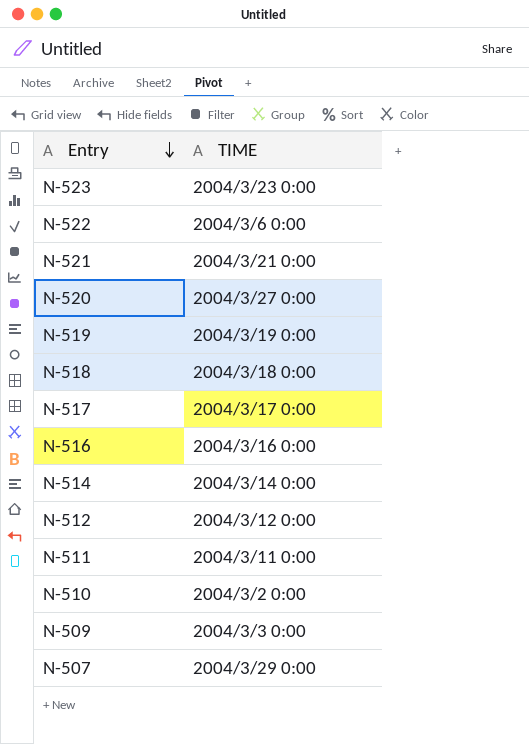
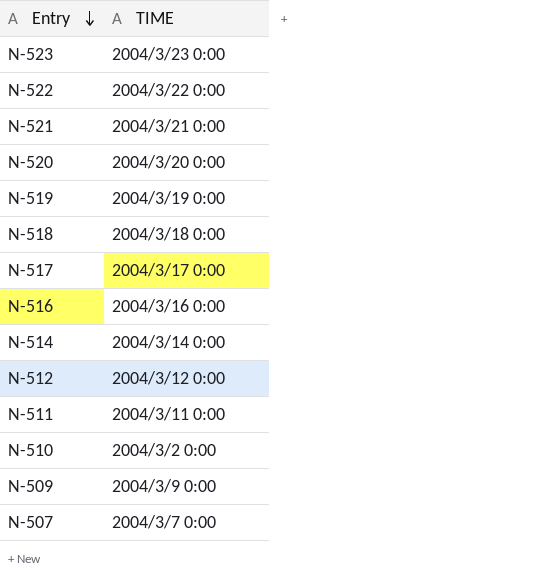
N-522 | TIME: 2004/3/6 0:00 -> 2004/3/22 0:00
N-520 | TIME: 2004/3/27 0:00 -> 2004/3/20 0:00
N-509 | TIME: 2004/3/3 0:00 -> 2004/3/9 0:00
N-507 | TIME: 2004/3/29 0:00 -> 2004/3/7 0:00

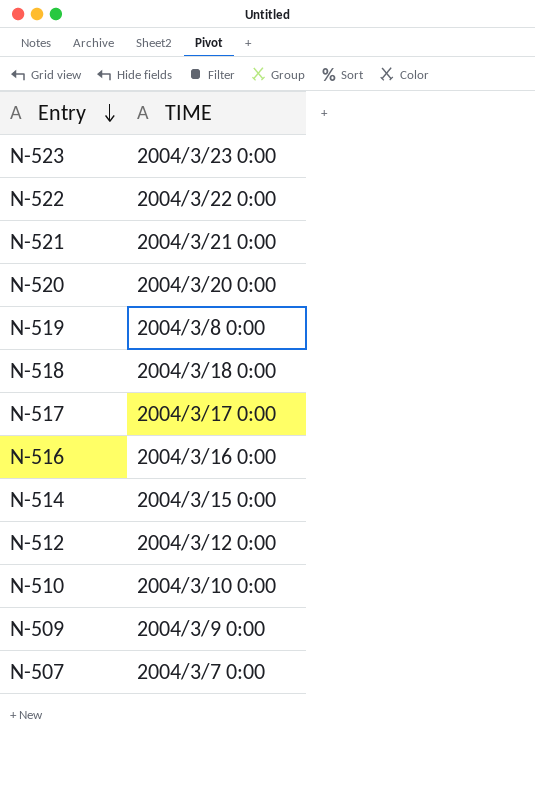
row N-511: 2004/3/11 0:00 -> none
N-519 | TIME: 2004/3/19 0:00 -> 2004/3/8 0:00
N-514 | TIME: 2004/3/14 0:00 -> 2004/3/15 0:00
N-510 | TIME: 2004/3/2 0:00 -> 2004/3/10 0:00

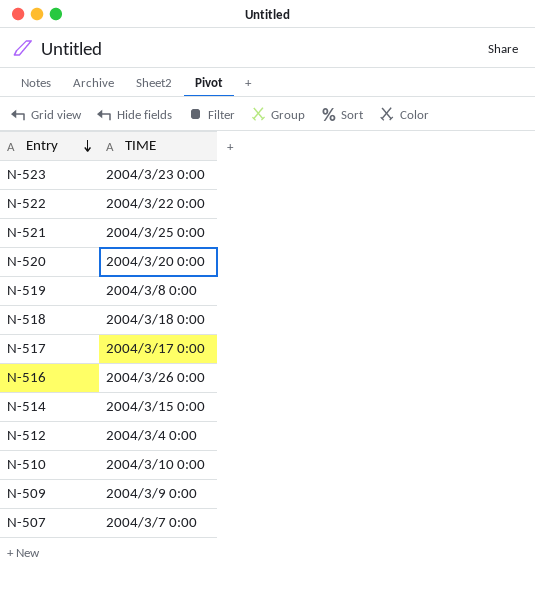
N-521 | TIME: 2004/3/21 0:00 -> 2004/3/25 0:00
N-516 | TIME: 2004/3/16 0:00 -> 2004/3/26 0:00
N-512 | TIME: 2004/3/12 0:00 -> 2004/3/4 0:00

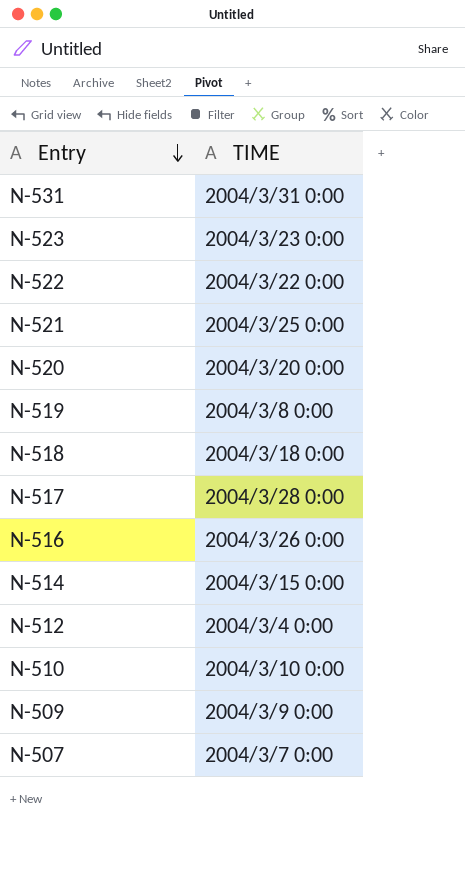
row N-531: none -> 2004/3/31 0:00
N-517 | TIME: 2004/3/17 0:00 -> 2004/3/28 0:00

